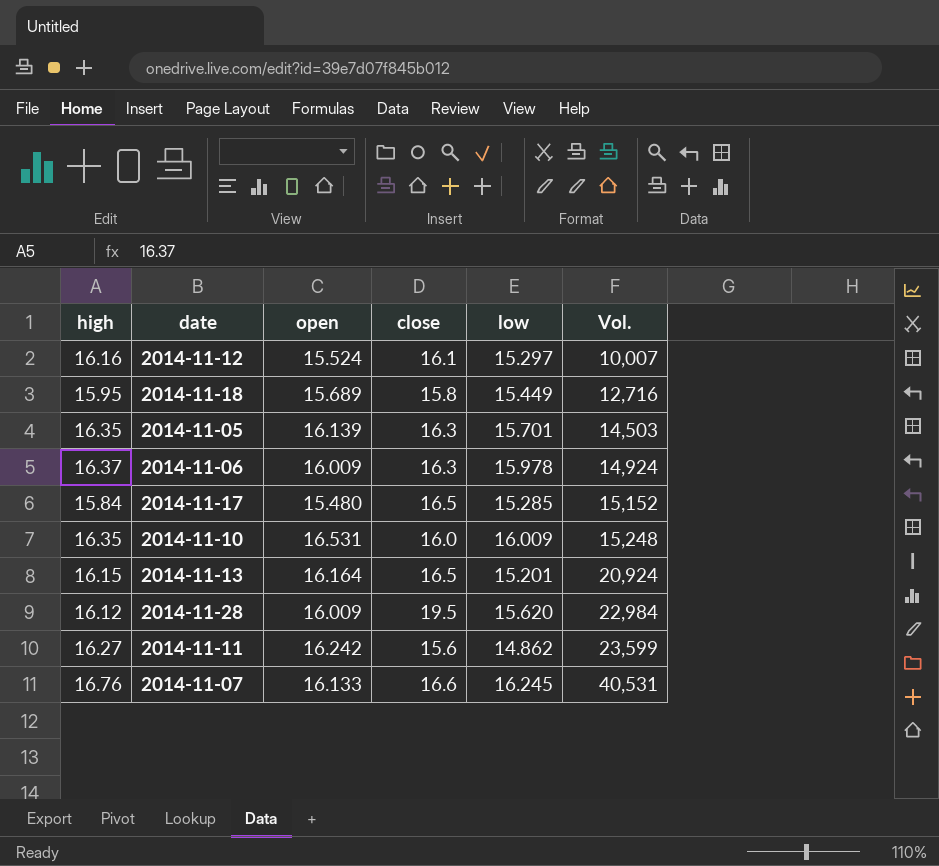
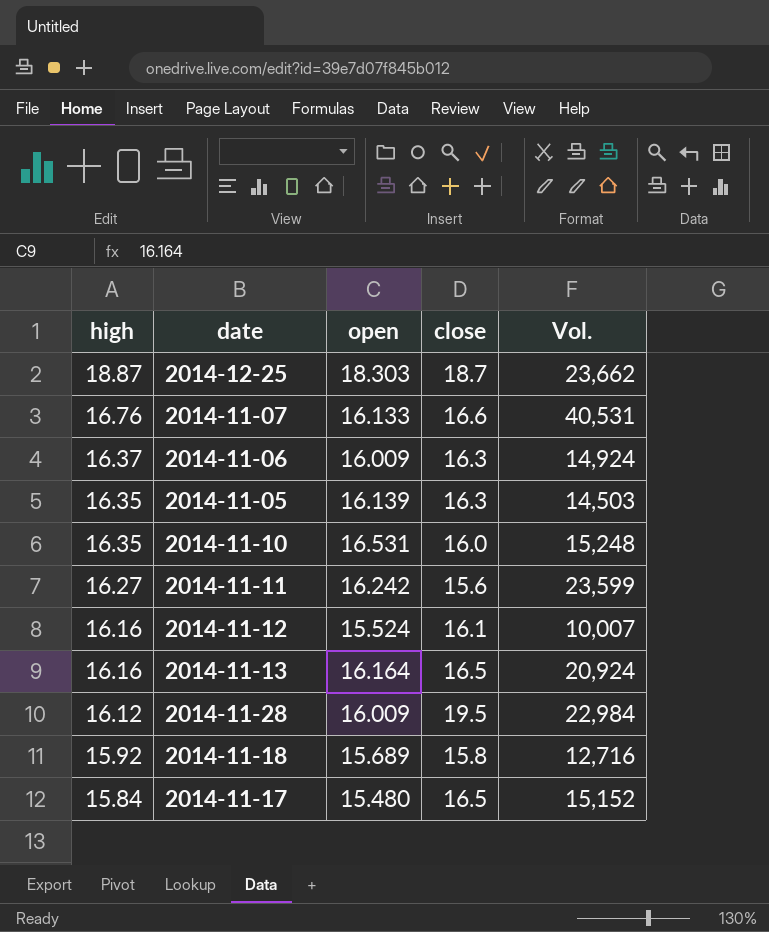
row order: Vol. ascending -> high descending
column low | position: 5 -> none
row 2014-12-25: none -> 18.87 | 18.303 | 18.7 | 23,662
2014-11-13 | high: 16.15 -> 16.16
2014-11-18 | high: 15.95 -> 15.92

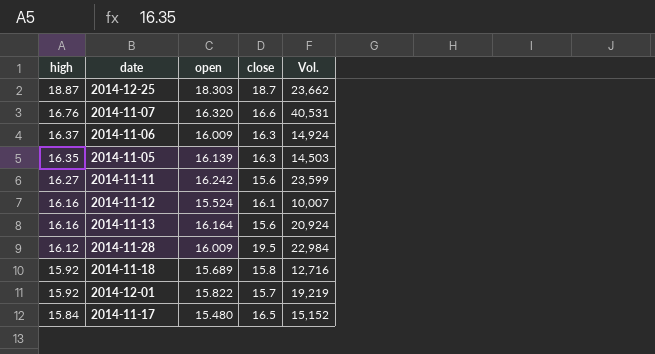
row 2014-11-10: 16.35 | 16.531 | 16.0 | 15,248 -> none
2014-11-07 | open: 16.133 -> 16.320
2014-11-13 | close: 16.5 -> 15.6
row 2014-12-01: none -> 15.92 | 15.822 | 15.7 | 19,219

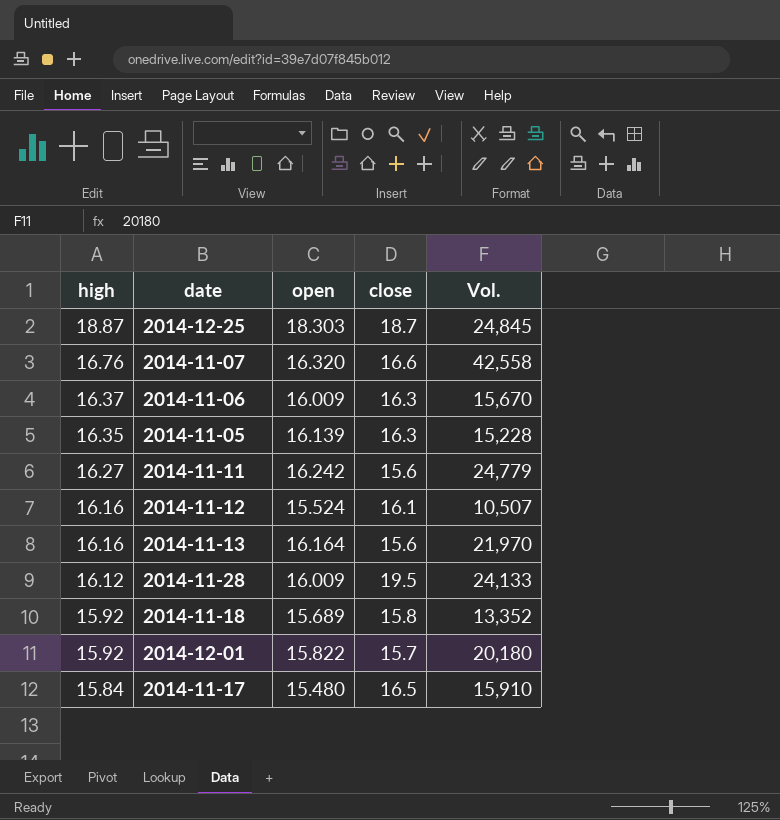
2014-12-25 | Vol.: 23,662 -> 24,845
2014-11-07 | Vol.: 40,531 -> 42,558
2014-11-06 | Vol.: 14,924 -> 15,670
2014-11-05 | Vol.: 14,503 -> 15,228
2014-11-11 | Vol.: 23,599 -> 24,779
2014-11-12 | Vol.: 10,007 -> 10,507
2014-11-13 | Vol.: 20,924 -> 21,970
2014-11-28 | Vol.: 22,984 -> 24,133
2014-11-18 | Vol.: 12,716 -> 13,352
2014-12-01 | Vol.: 19,219 -> 20,180
2014-11-17 | Vol.: 15,152 -> 15,910

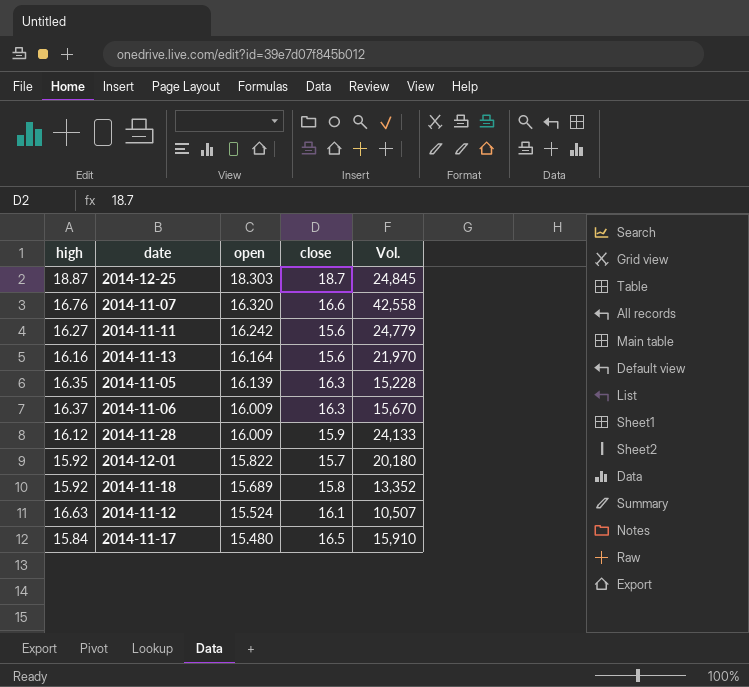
row order: high descending -> open descending
2014-11-28 | close: 19.5 -> 15.9
2014-11-12 | high: 16.16 -> 16.63

